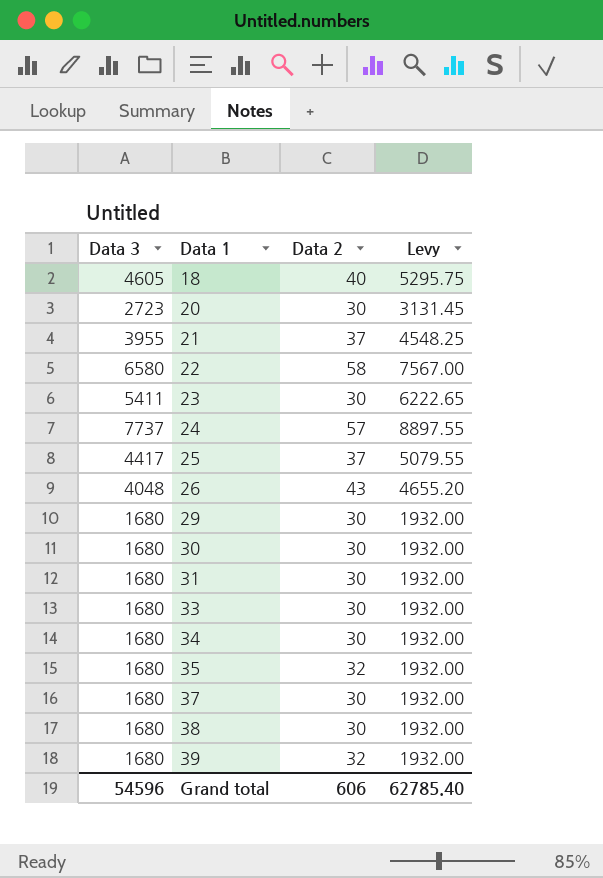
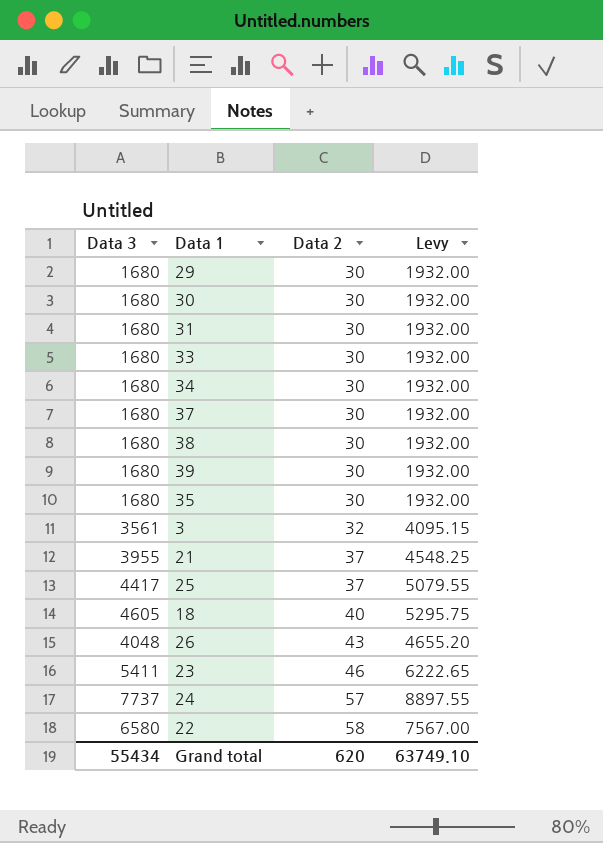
row order: Data 1 ascending -> Data 2 ascending
row 20: 2723 | 30 | 3131.45 -> none
39 | Data 2: 32 -> 30
35 | Data 2: 32 -> 30
row 3: none -> 3561 | 32 | 4095.15
23 | Data 2: 30 -> 46
Grand total | Data 3: 54596 -> 55434
Grand total | Data 2: 606 -> 620
Grand total | Levy: 62785.40 -> 63749.10

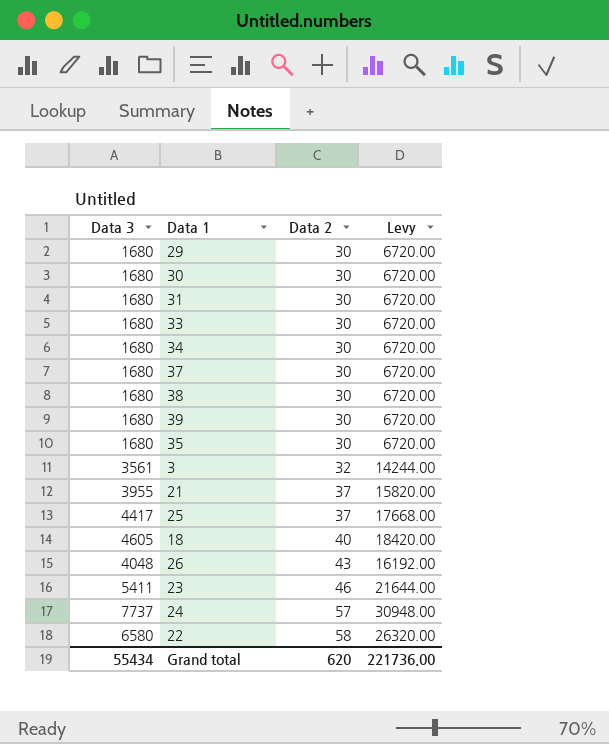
column Levy | formula: [Data 3] * 1.15 -> [Data 3] * 4
Grand total | Levy: 63749.10 -> 221736.00

